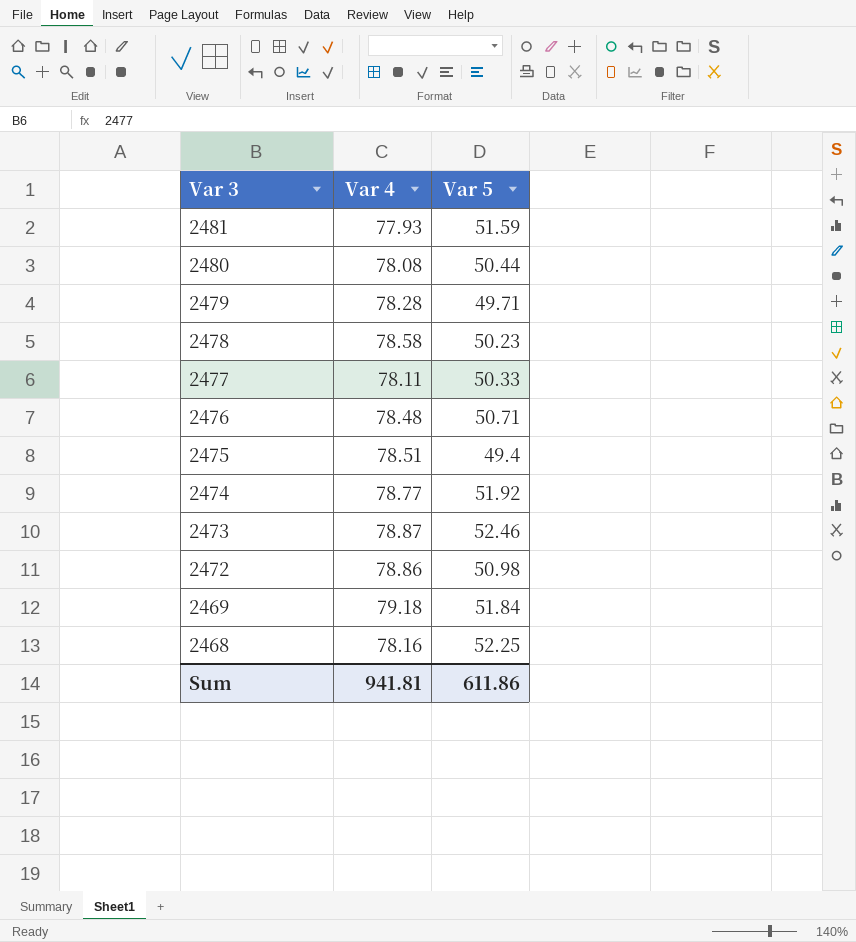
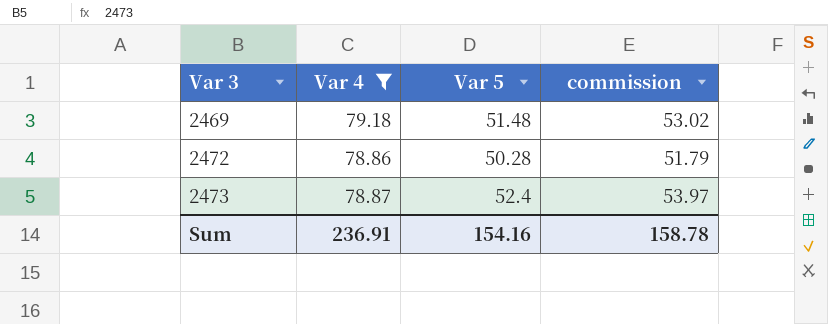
filter: none -> Var 4 >= 78.86
row order: Var 3 descending -> Var 3 ascending
column commission | formula: none -> [Var 5] * 1.03
2469 | Var 5: 51.84 -> 51.48
2472 | Var 5: 50.98 -> 50.28
2473 | Var 5: 52.46 -> 52.4
Sum | Var 4: 941.81 -> 236.91
Sum | Var 5: 611.86 -> 154.16

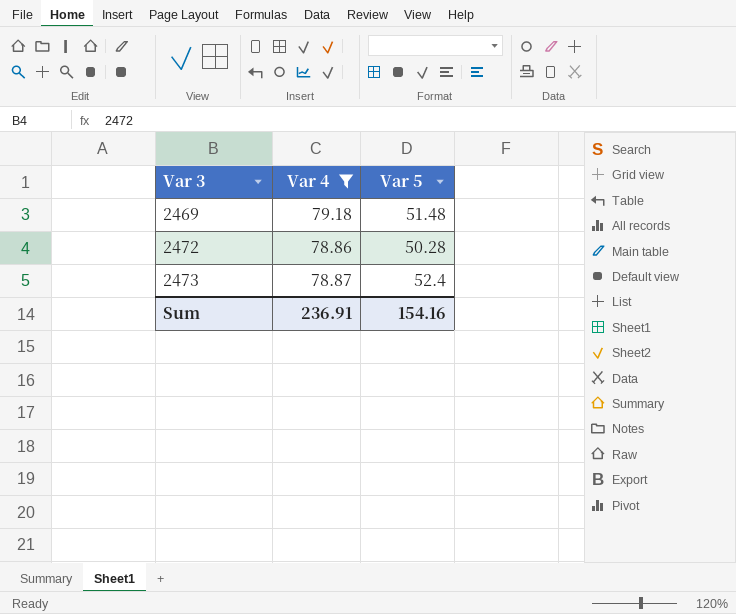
column commission | formula: [Var 5] * 1.03 -> none

